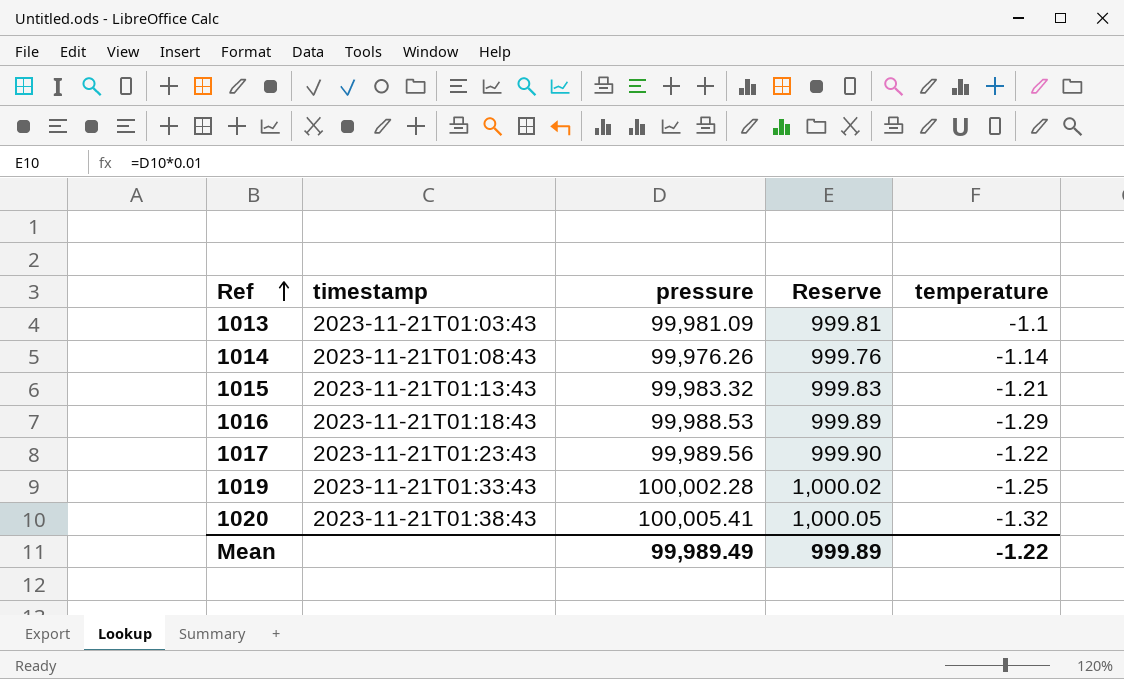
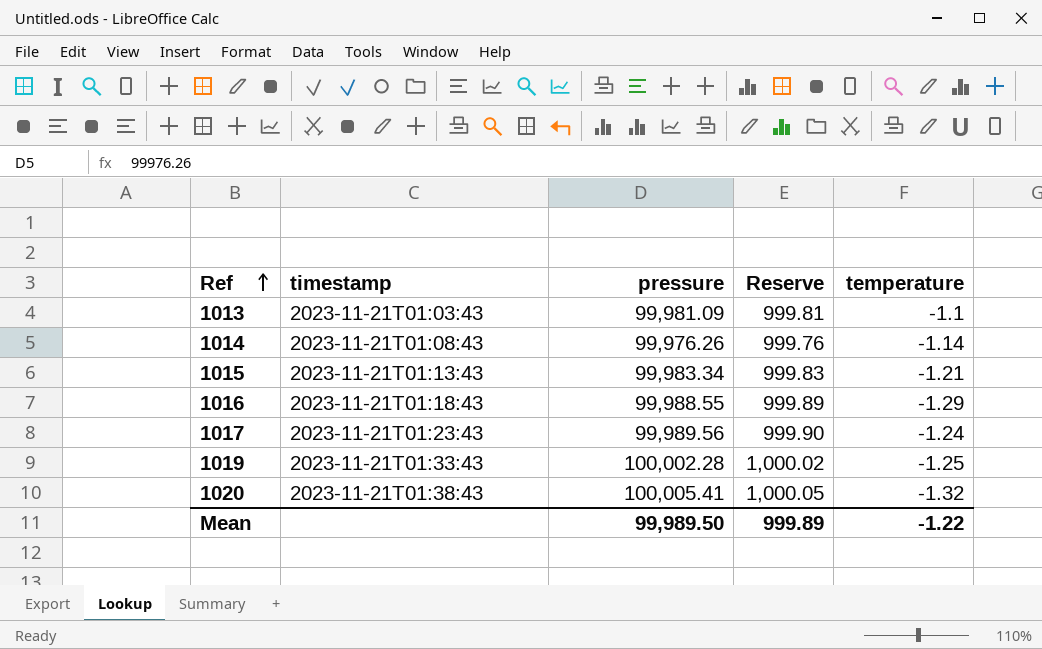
1015 | pressure: 99,983.32 -> 99,983.34
1016 | pressure: 99,988.53 -> 99,988.55
1017 | temperature: -1.22 -> -1.24
Mean | pressure: 99,989.49 -> 99,989.50

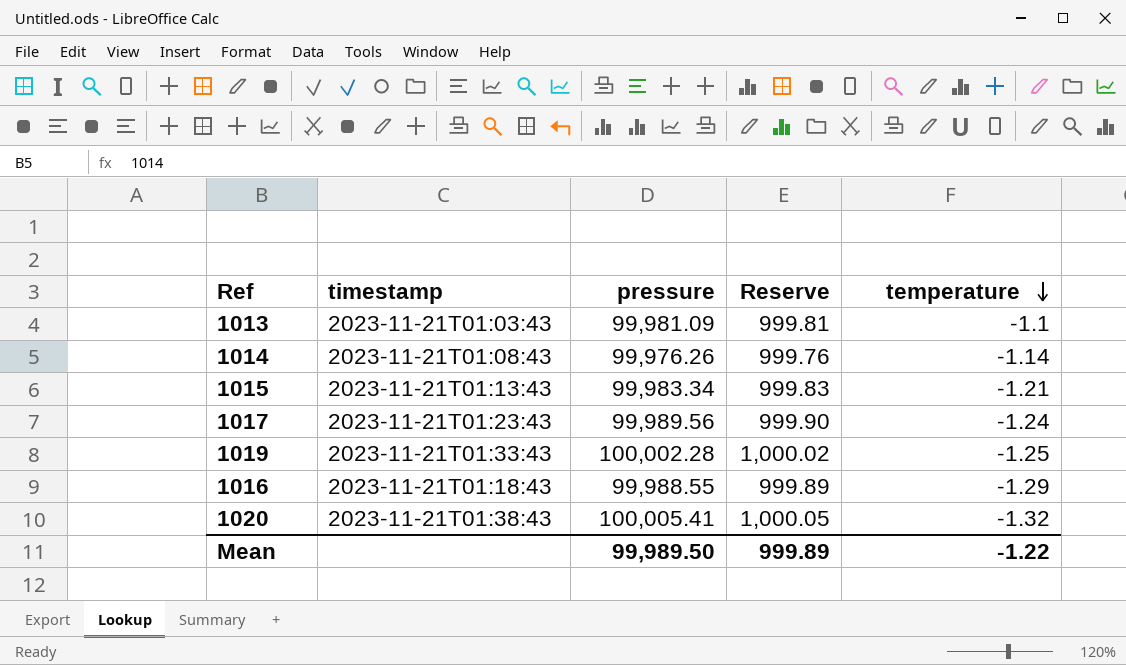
row order: Ref ascending -> temperature descending

